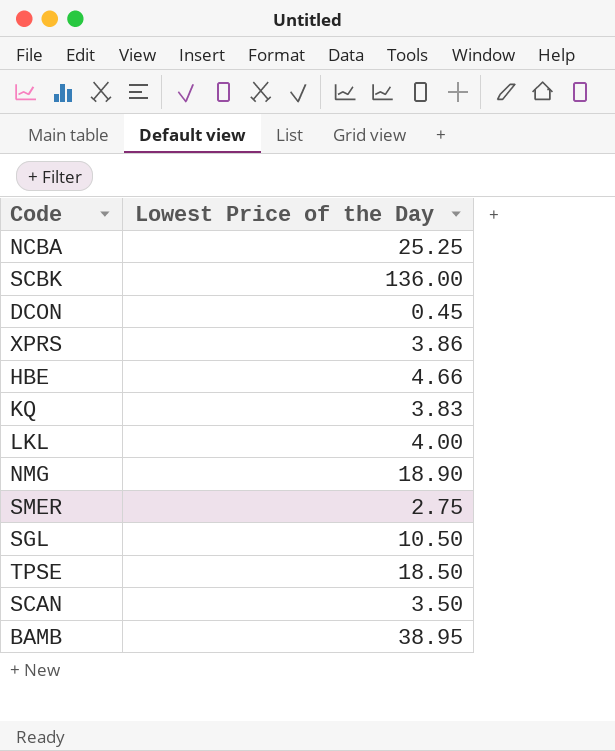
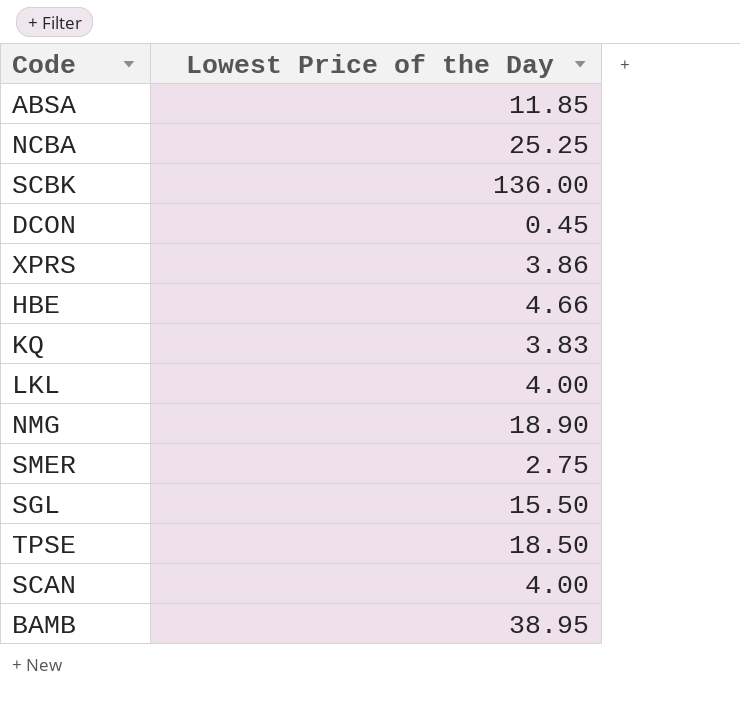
row ABSA: none -> 11.85
SGL | Lowest Price of the Day: 10.50 -> 15.50
SCAN | Lowest Price of the Day: 3.50 -> 4.00

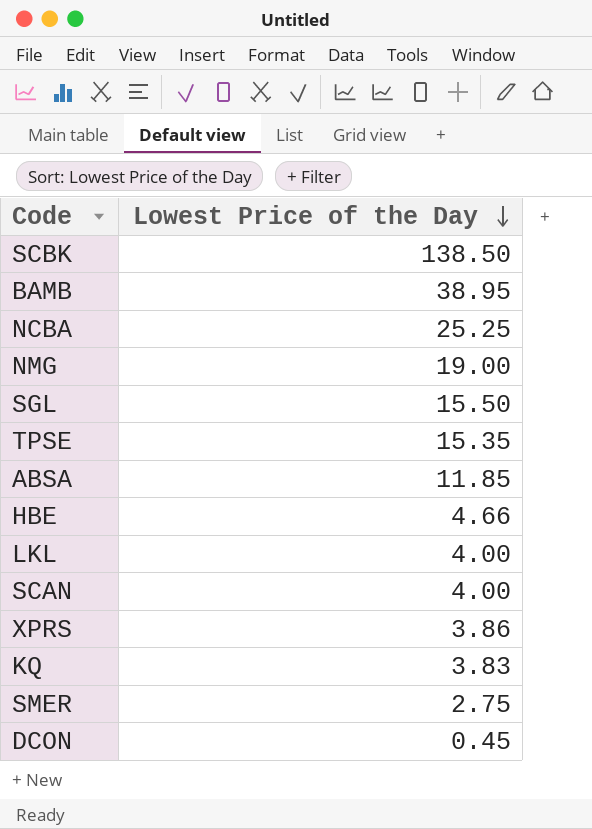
row order: none -> Lowest Price of the Day descending
SCBK | Lowest Price of the Day: 136.00 -> 138.50
NMG | Lowest Price of the Day: 18.90 -> 19.00
TPSE | Lowest Price of the Day: 18.50 -> 15.35

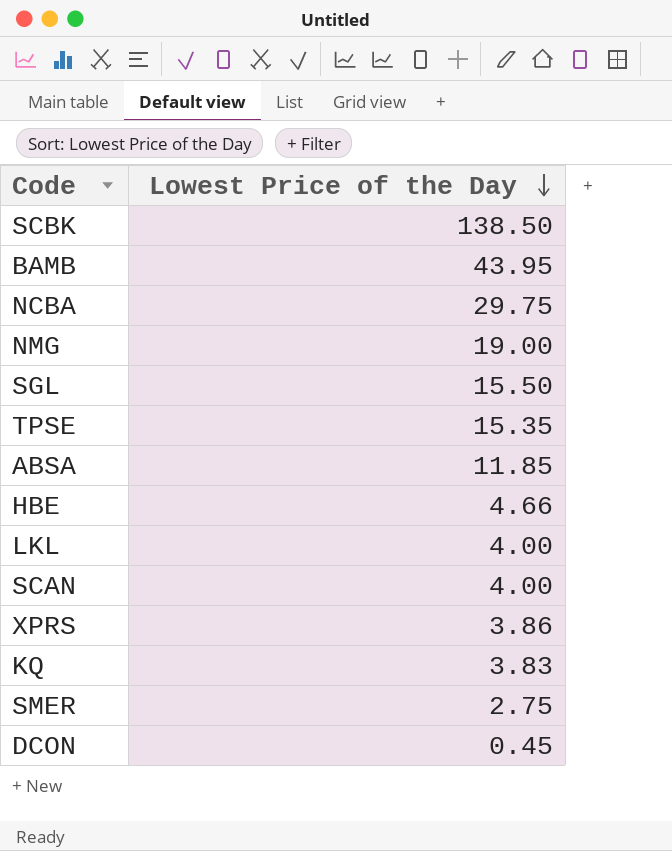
BAMB | Lowest Price of the Day: 38.95 -> 43.95
NCBA | Lowest Price of the Day: 25.25 -> 29.75

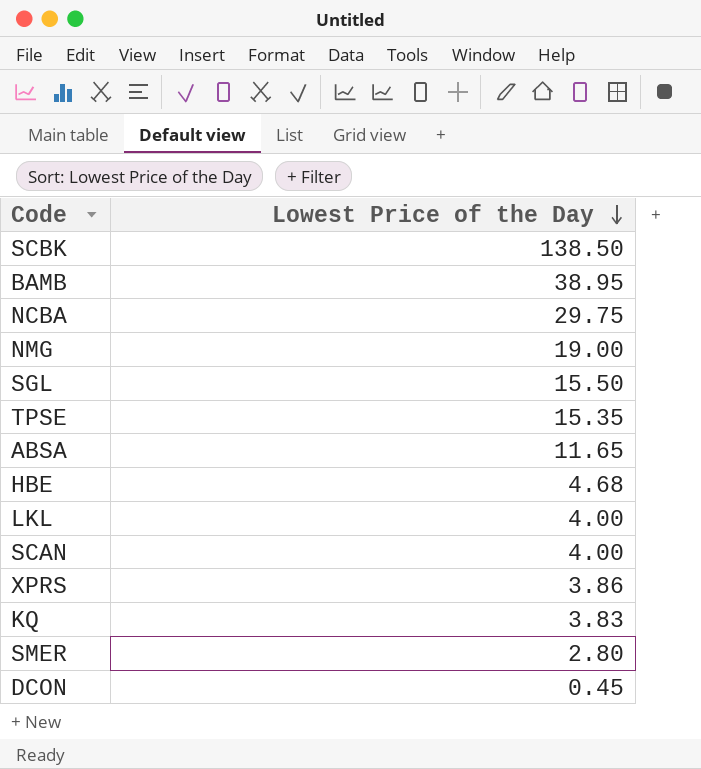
BAMB | Lowest Price of the Day: 43.95 -> 38.95
ABSA | Lowest Price of the Day: 11.85 -> 11.65
HBE | Lowest Price of the Day: 4.66 -> 4.68
SMER | Lowest Price of the Day: 2.75 -> 2.80

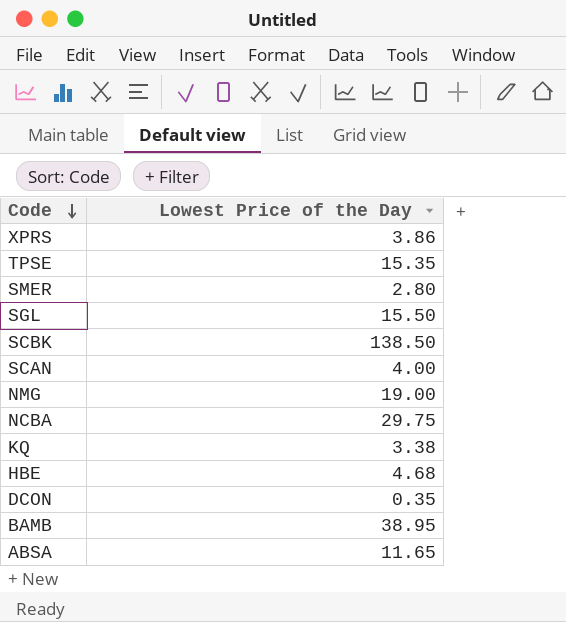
row order: Lowest Price of the Day descending -> Code descending
row LKL: 4.00 -> none
KQ | Lowest Price of the Day: 3.83 -> 3.38
DCON | Lowest Price of the Day: 0.45 -> 0.35

